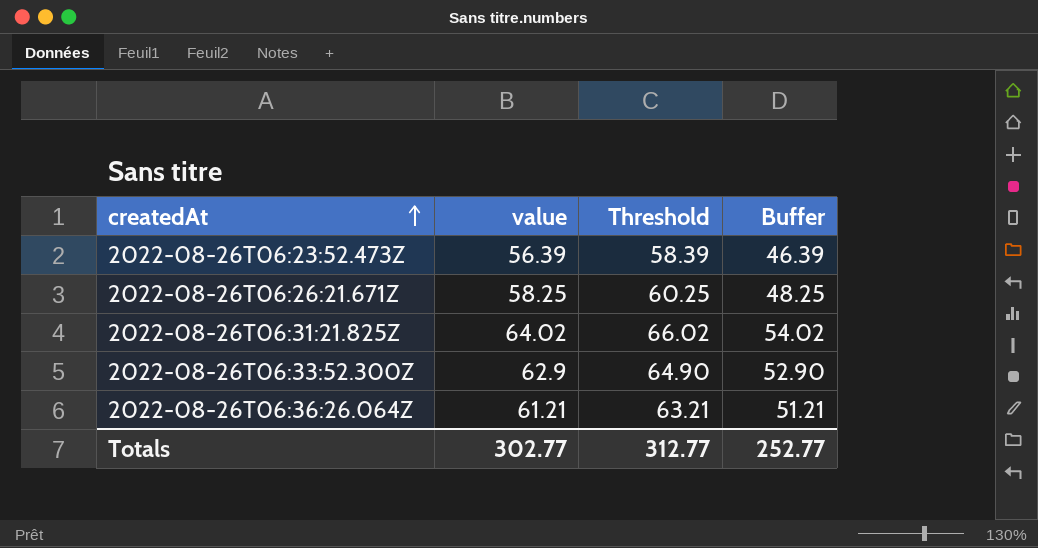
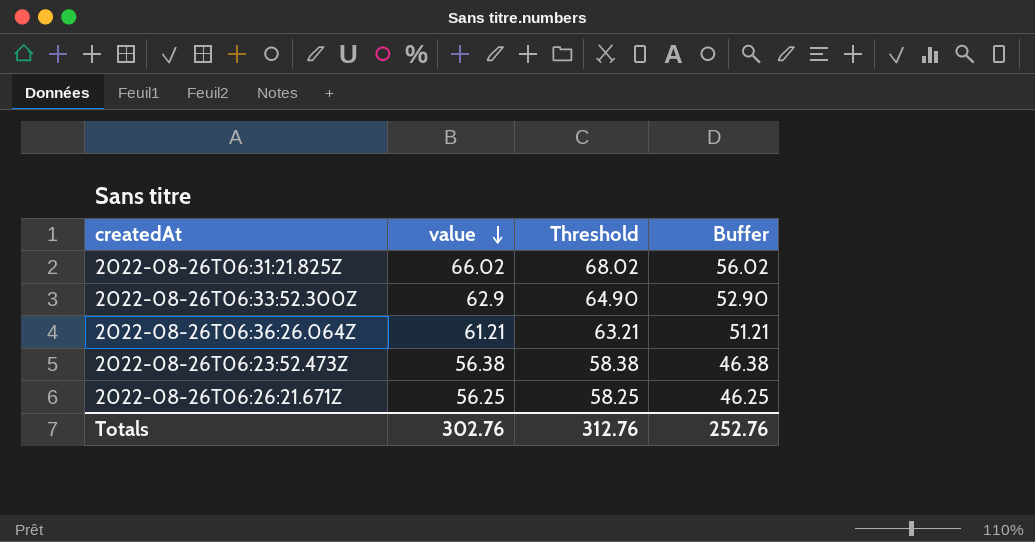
row order: createdAt ascending -> value descending
2022-08-26T06:31:21.825Z | value: 64.02 -> 66.02
2022-08-26T06:31:21.825Z | Threshold: 66.02 -> 68.02
2022-08-26T06:31:21.825Z | Buffer: 54.02 -> 56.02
2022-08-26T06:23:52.473Z | value: 56.39 -> 56.38
2022-08-26T06:23:52.473Z | Threshold: 58.39 -> 58.38
2022-08-26T06:23:52.473Z | Buffer: 46.39 -> 46.38
2022-08-26T06:26:21.671Z | value: 58.25 -> 56.25
2022-08-26T06:26:21.671Z | Threshold: 60.25 -> 58.25
2022-08-26T06:26:21.671Z | Buffer: 48.25 -> 46.25
Totals | value: 302.77 -> 302.76
Totals | Threshold: 312.77 -> 312.76
Totals | Buffer: 252.77 -> 252.76

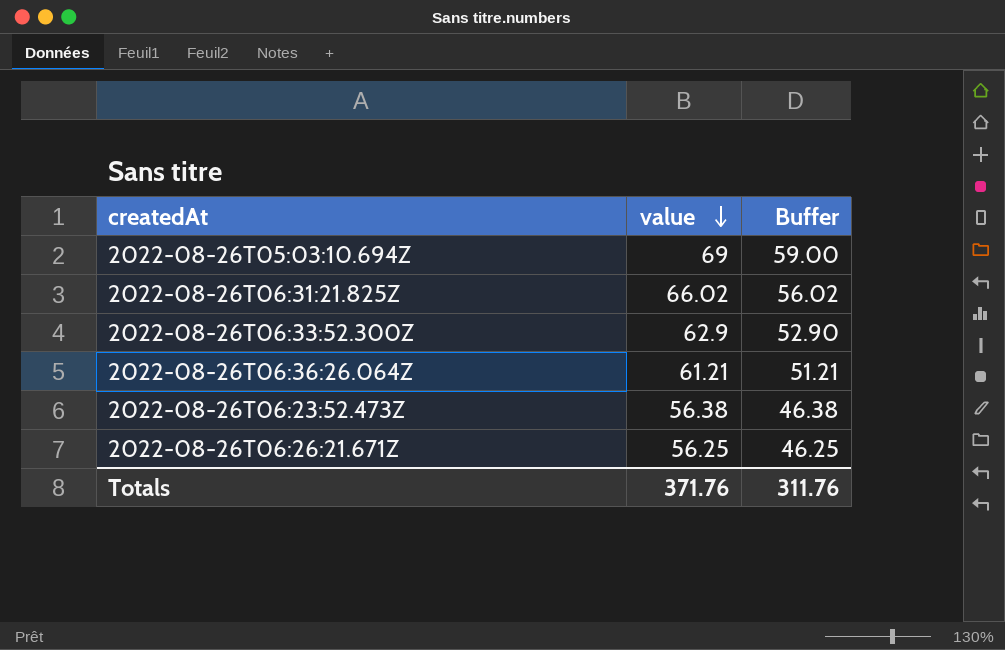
column Threshold | formula: [value] + 2 -> none
row 2022-08-26T05:03:10.694Z: none -> 69 | 59.00
Totals | value: 302.76 -> 371.76
Totals | Buffer: 252.76 -> 311.76

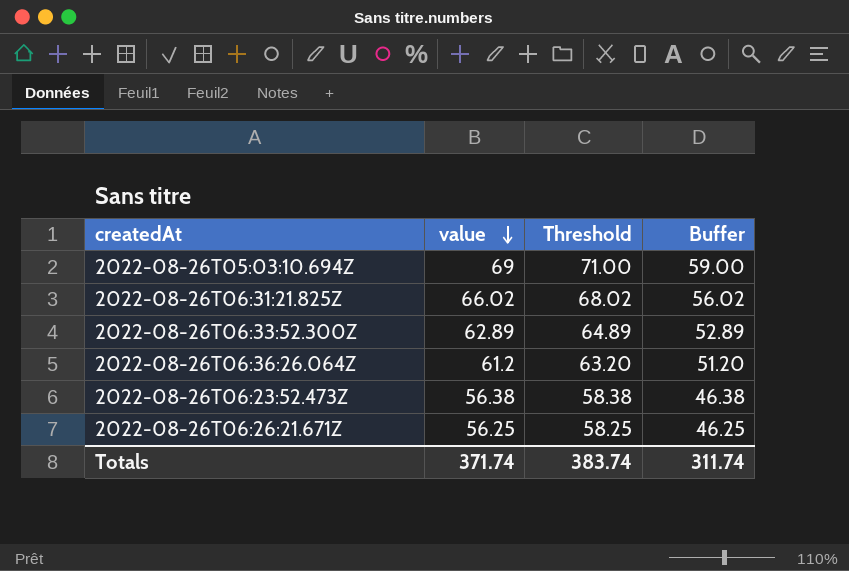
column Threshold | formula: none -> [value] + 2
2022-08-26T06:33:52.300Z | value: 62.9 -> 62.89
2022-08-26T06:33:52.300Z | Buffer: 52.90 -> 52.89
2022-08-26T06:36:26.064Z | value: 61.21 -> 61.2
2022-08-26T06:36:26.064Z | Buffer: 51.21 -> 51.20
Totals | value: 371.76 -> 371.74
Totals | Buffer: 311.76 -> 311.74

